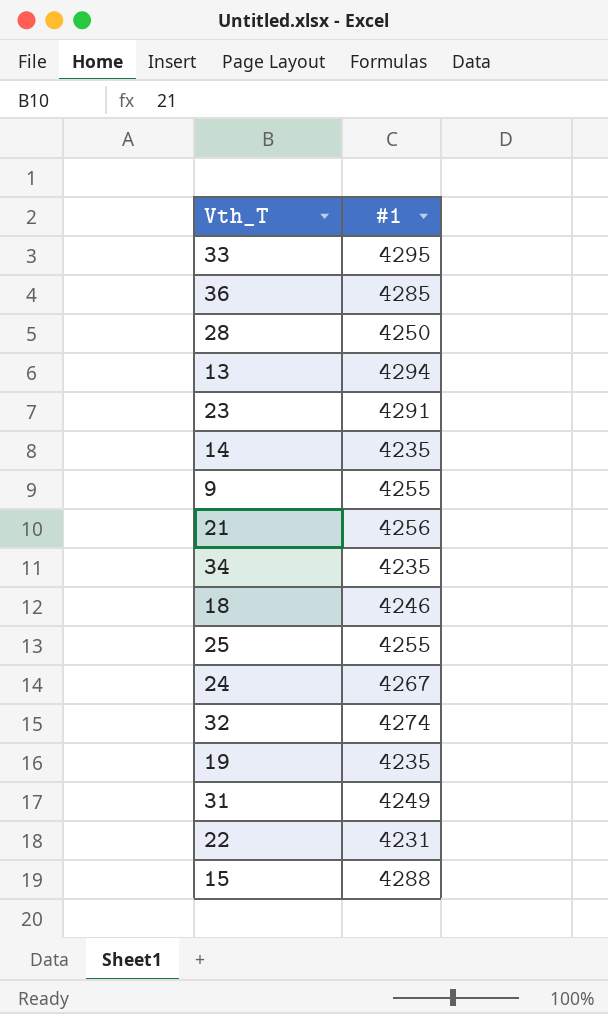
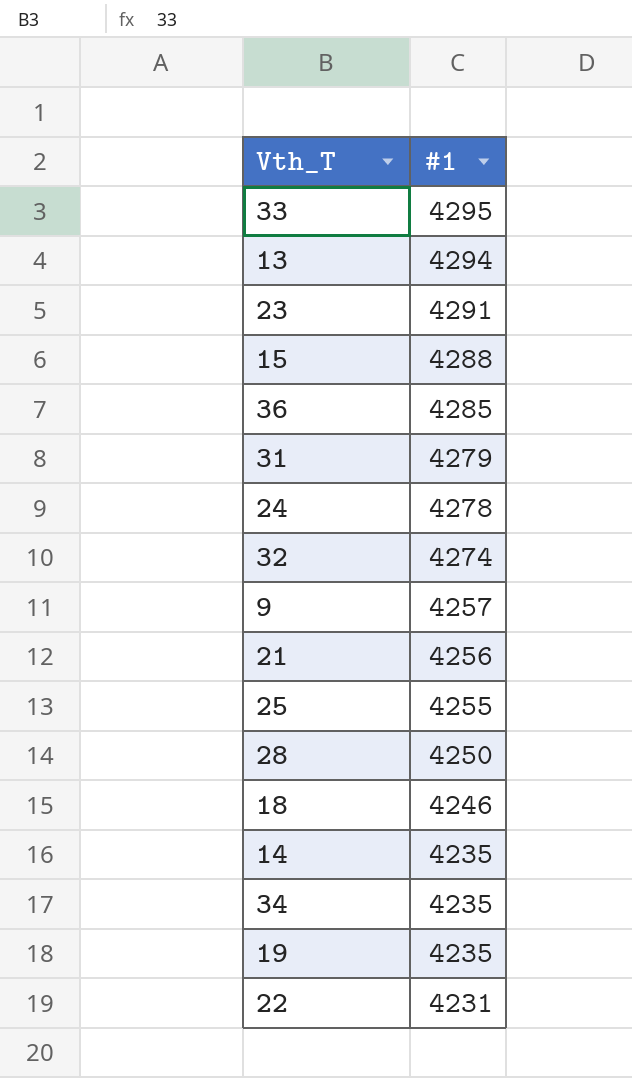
row order: none -> #1 descending
31 | #1: 4249 -> 4279
24 | #1: 4267 -> 4278
9 | #1: 4255 -> 4257

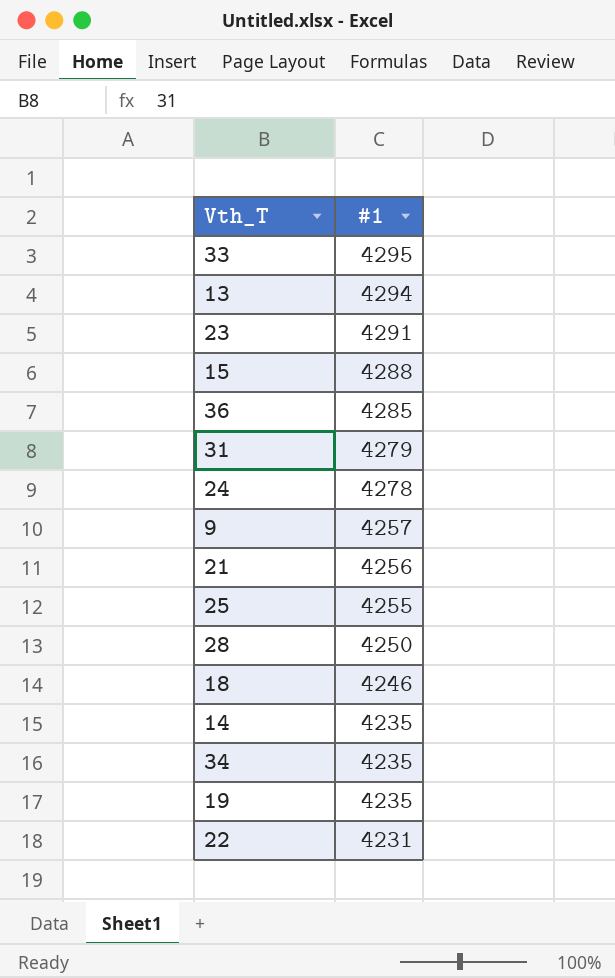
row 32: 4274 -> none

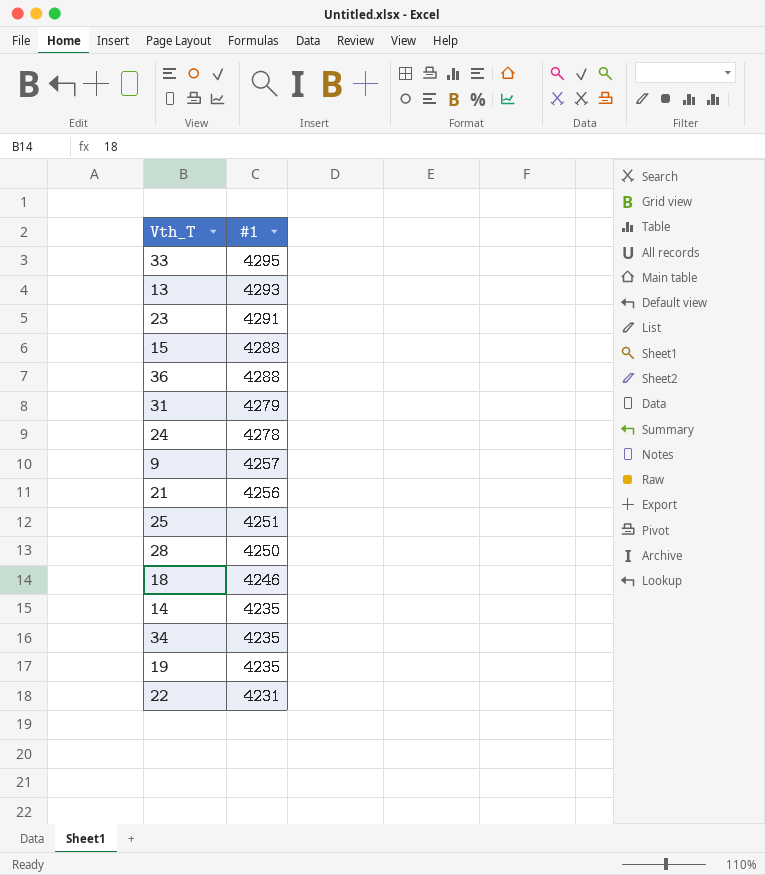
13 | #1: 4294 -> 4293
36 | #1: 4285 -> 4288
25 | #1: 4255 -> 4251

